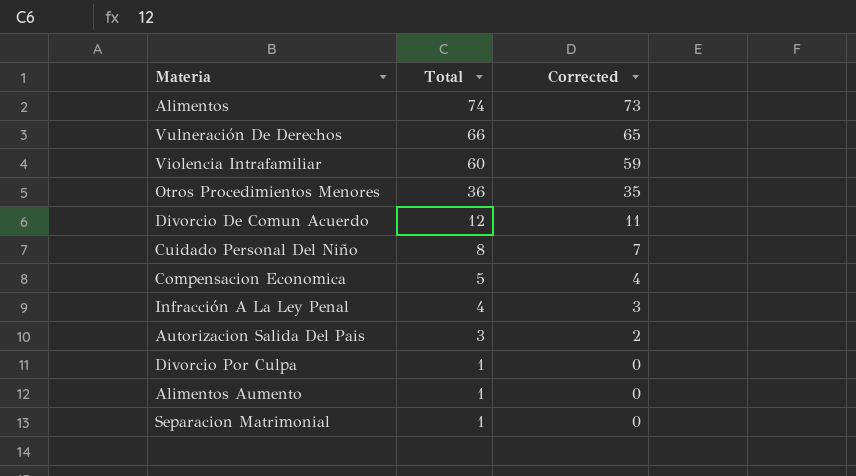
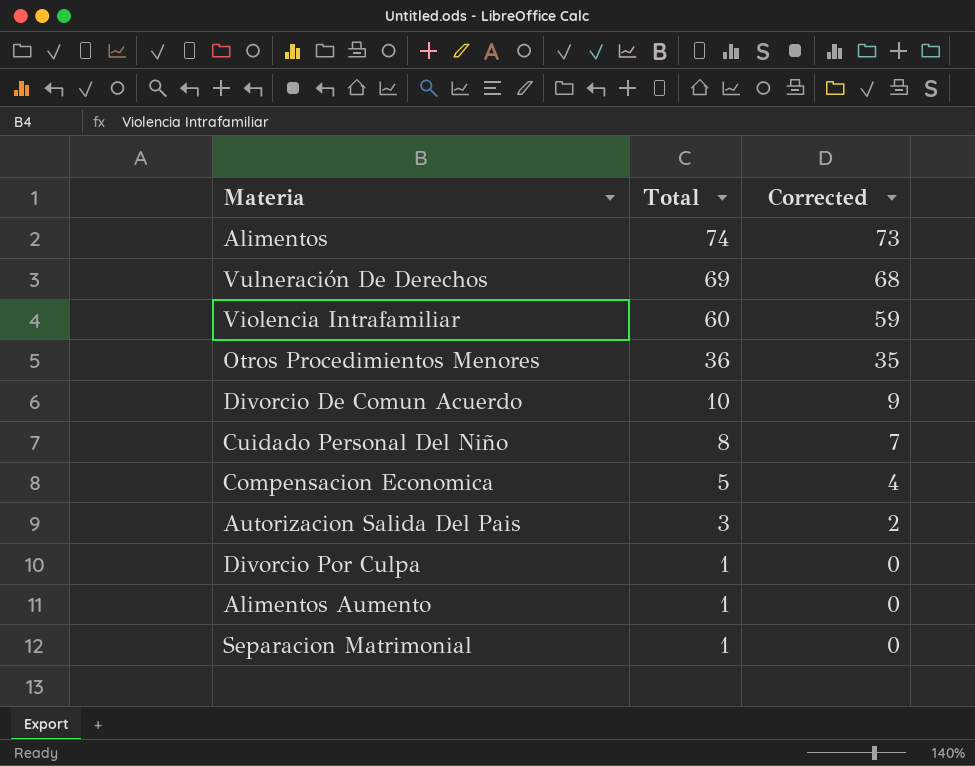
row Infracción A La Ley Penal: 4 | 3 -> none
Vulneración De Derechos | Total: 66 -> 69
Vulneración De Derechos | Corrected: 65 -> 68
Divorcio De Comun Acuerdo | Total: 12 -> 10
Divorcio De Comun Acuerdo | Corrected: 11 -> 9

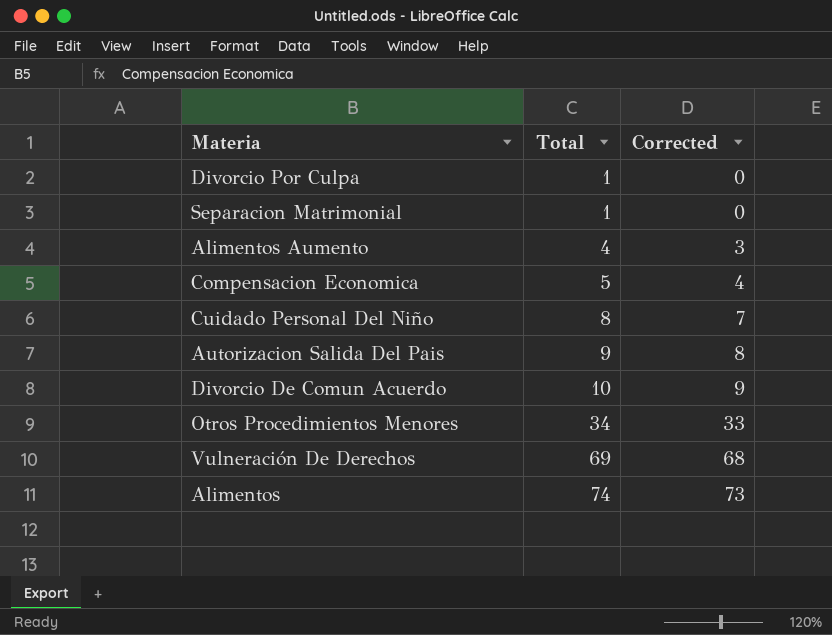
row order: Total descending -> Total ascending
row Violencia Intrafamiliar: 60 | 59 -> none
Alimentos Aumento | Total: 1 -> 4
Alimentos Aumento | Corrected: 0 -> 3
Autorizacion Salida Del Pais | Total: 3 -> 9
Autorizacion Salida Del Pais | Corrected: 2 -> 8
Otros Procedimientos Menores | Total: 36 -> 34
Otros Procedimientos Menores | Corrected: 35 -> 33

